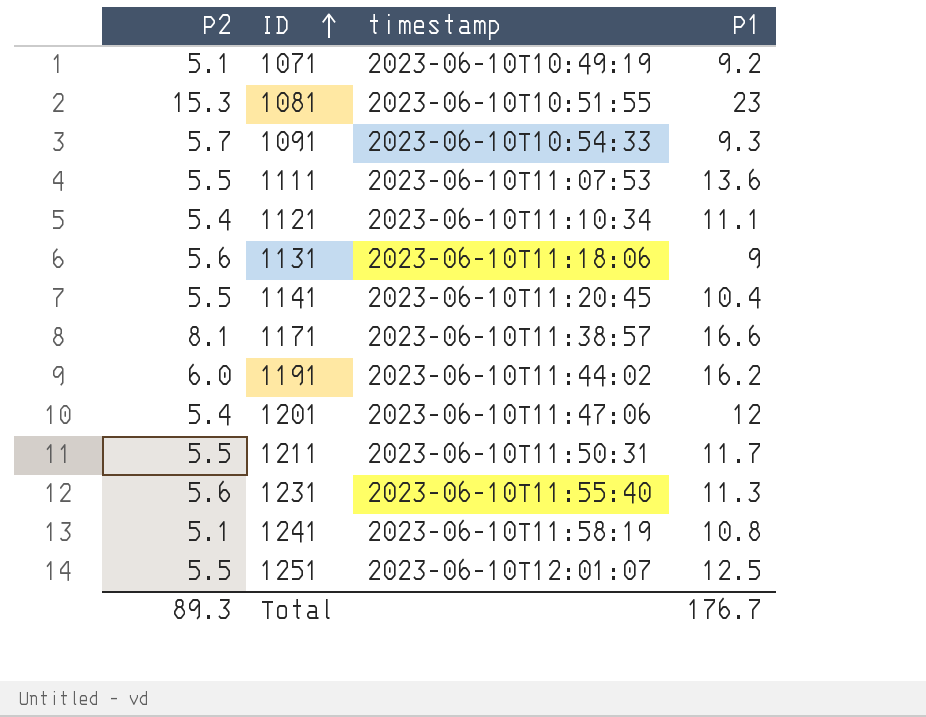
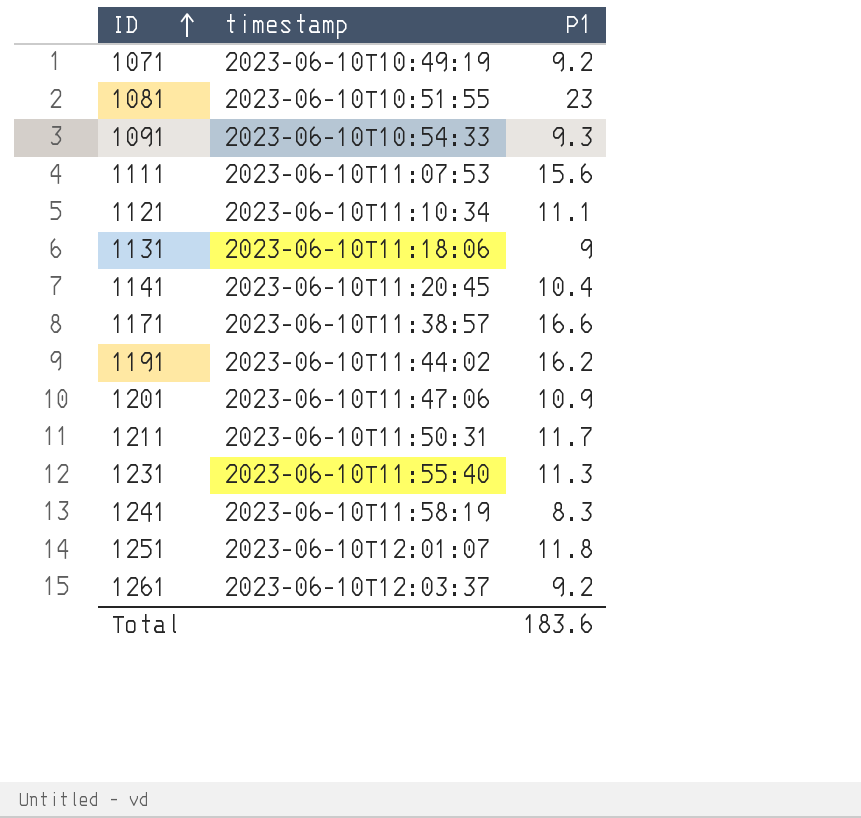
column P2 | position: 1 -> none
1111 | P1: 13.6 -> 15.6
1201 | P1: 12 -> 10.9
1241 | P1: 10.8 -> 8.3
1251 | P1: 12.5 -> 11.8
row 1261: none -> 2023-06-10T12:03:37 | 9.2
Total | P1: 176.7 -> 183.6

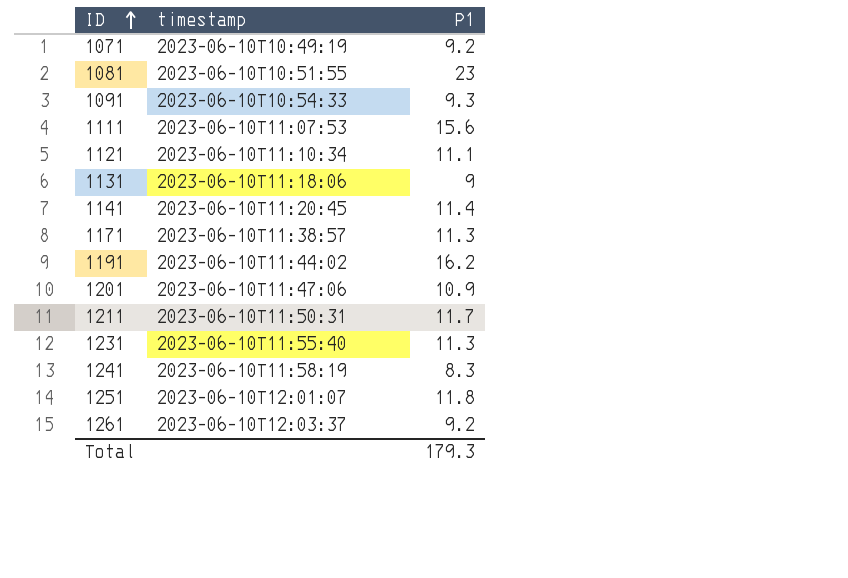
1141 | P1: 10.4 -> 11.4
1171 | P1: 16.6 -> 11.3
Total | P1: 183.6 -> 179.3

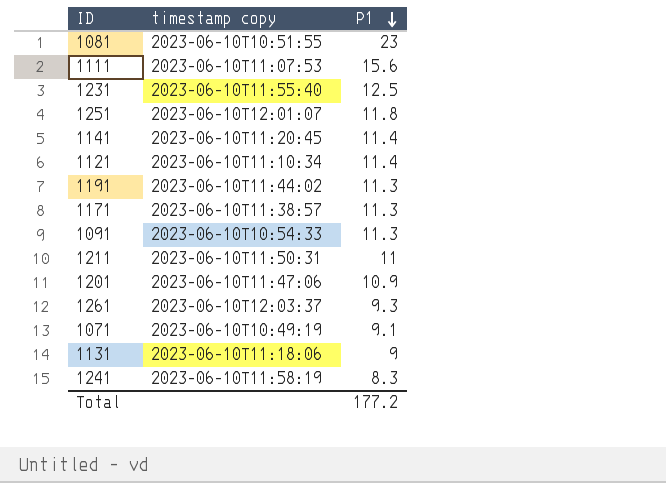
row order: ID ascending -> P1 descending
column name: timestamp -> timestamp copy
1231 | P1: 11.3 -> 12.5
1121 | P1: 11.1 -> 11.4
1191 | P1: 16.2 -> 11.3
1091 | P1: 9.3 -> 11.3
1211 | P1: 11.7 -> 11
1261 | P1: 9.2 -> 9.3
1071 | P1: 9.2 -> 9.1
Total | P1: 179.3 -> 177.2

